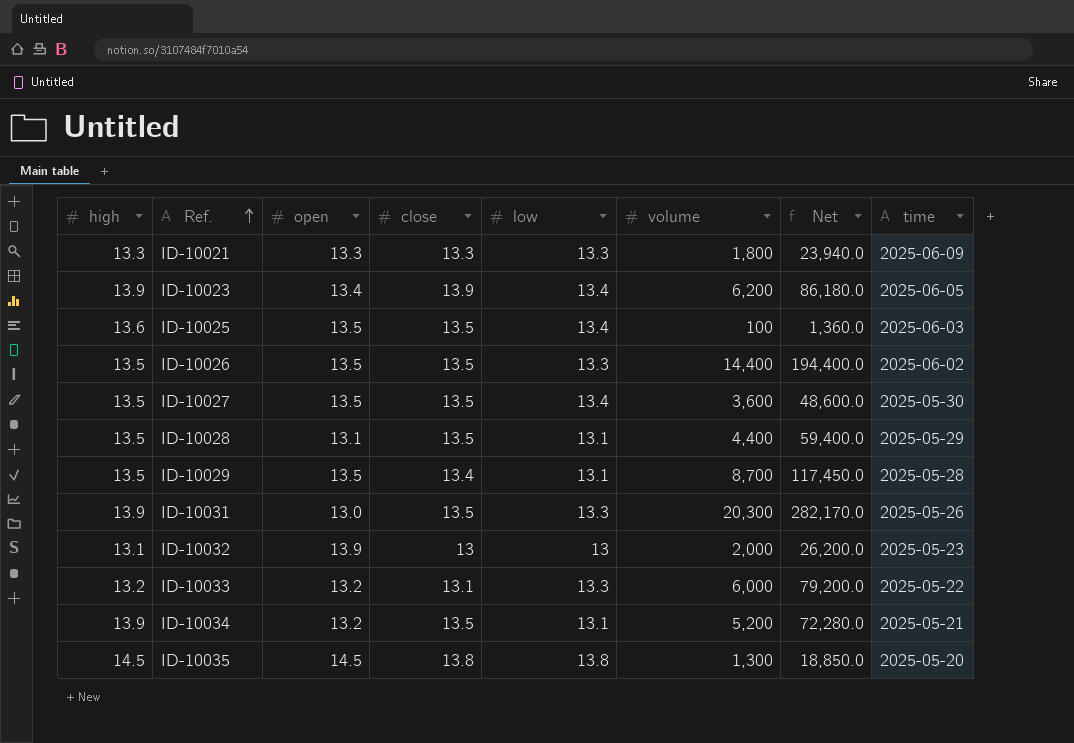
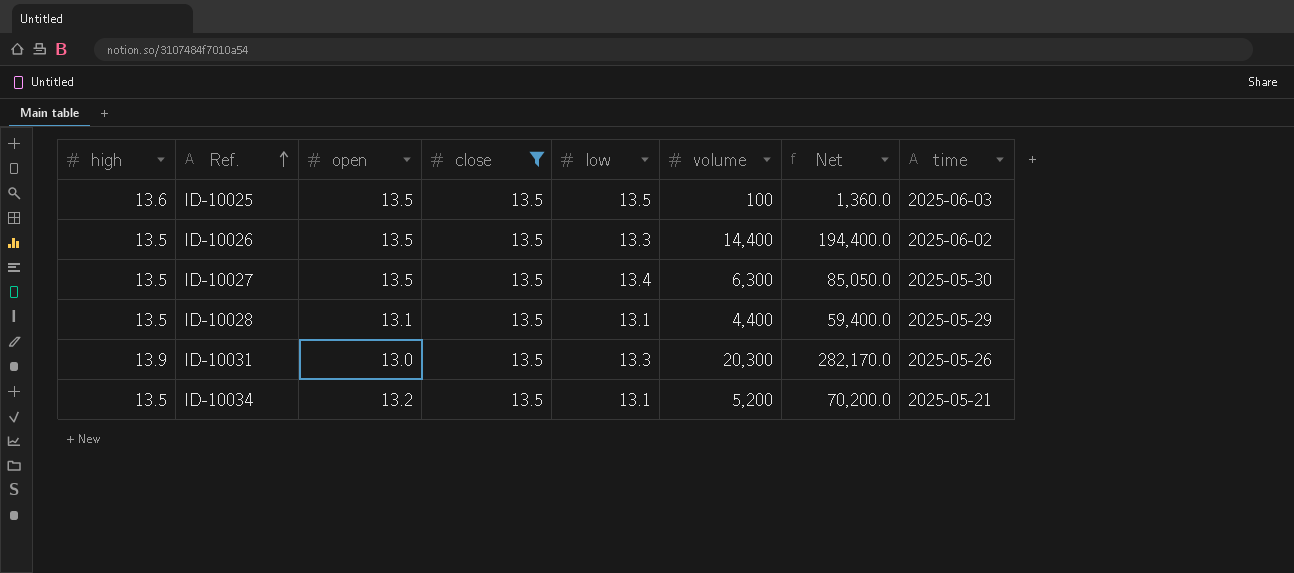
filter: none -> close = 13.5
ID-10025 | low: 13.4 -> 13.5
ID-10027 | volume: 3,600 -> 6,300
ID-10027 | Net: 48,600.0 -> 85,050.0
ID-10034 | high: 13.9 -> 13.5
ID-10034 | Net: 72,280.0 -> 70,200.0

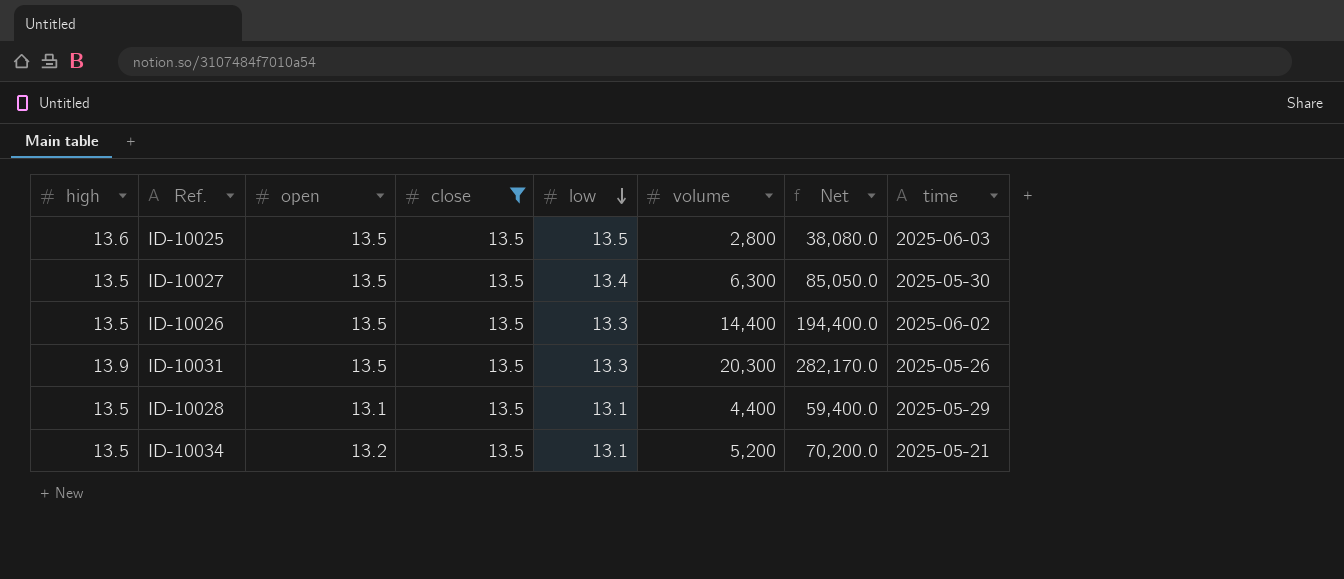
row order: Ref. ascending -> low descending
ID-10025 | volume: 100 -> 2,800
ID-10025 | Net: 1,360.0 -> 38,080.0
ID-10031 | open: 13.0 -> 13.5

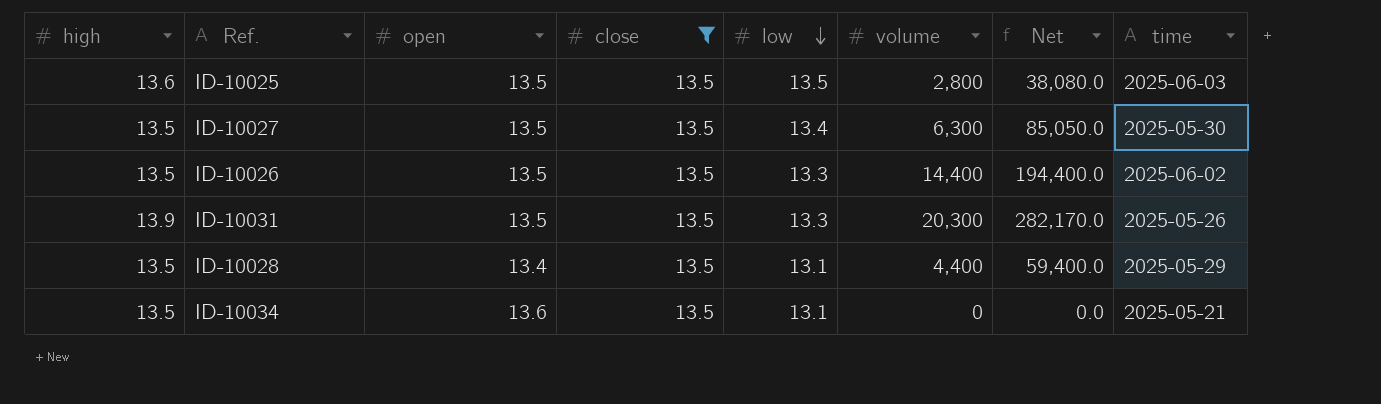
ID-10028 | open: 13.1 -> 13.4
ID-10034 | open: 13.2 -> 13.6
ID-10034 | volume: 5,200 -> 0
ID-10034 | Net: 70,200.0 -> 0.0

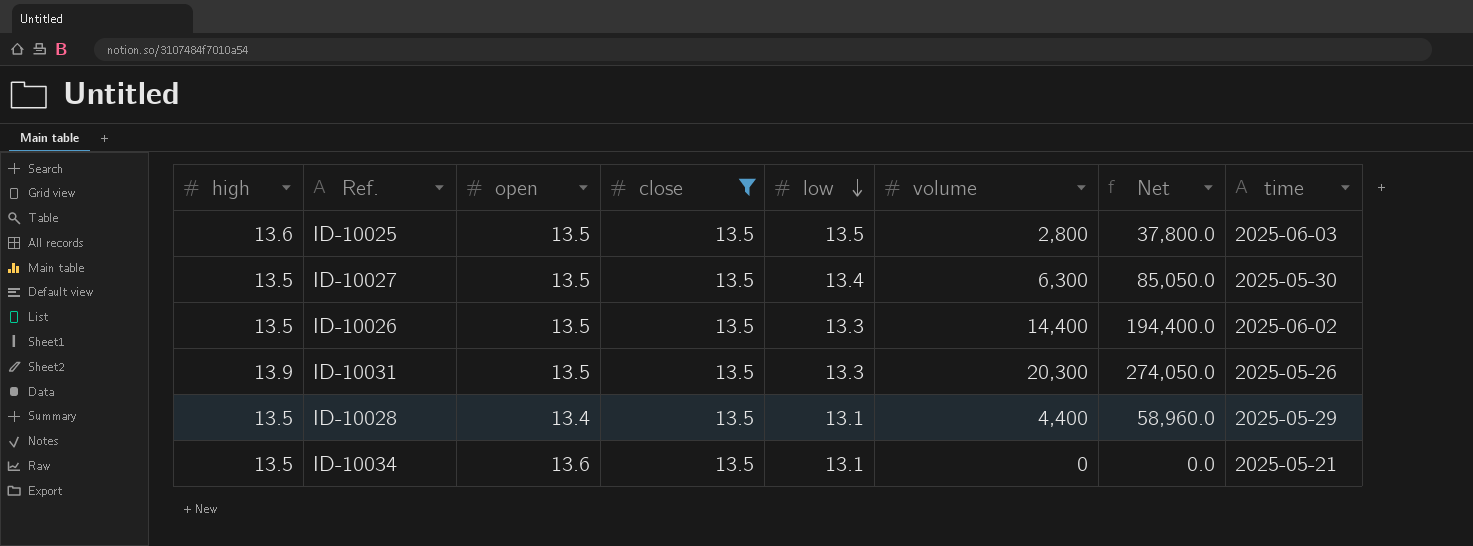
column Net | formula: [high] * [volume] -> [open] * [volume]

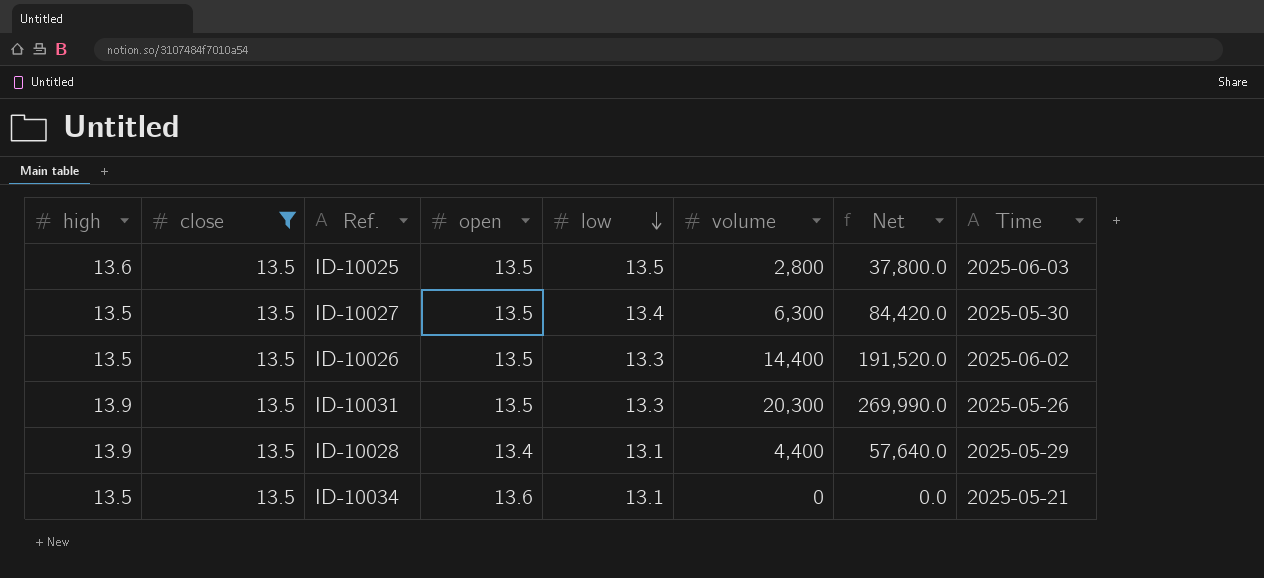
column close | position: 4 -> 2
column Net | formula: [open] * [volume] -> [low] * [volume]
column name: time -> Time
ID-10028 | high: 13.5 -> 13.9

